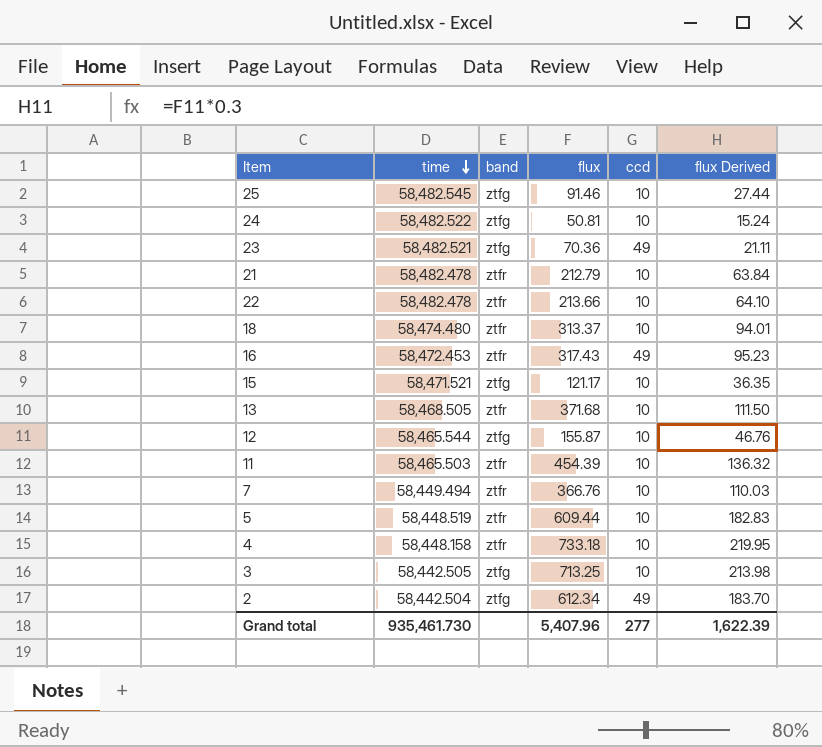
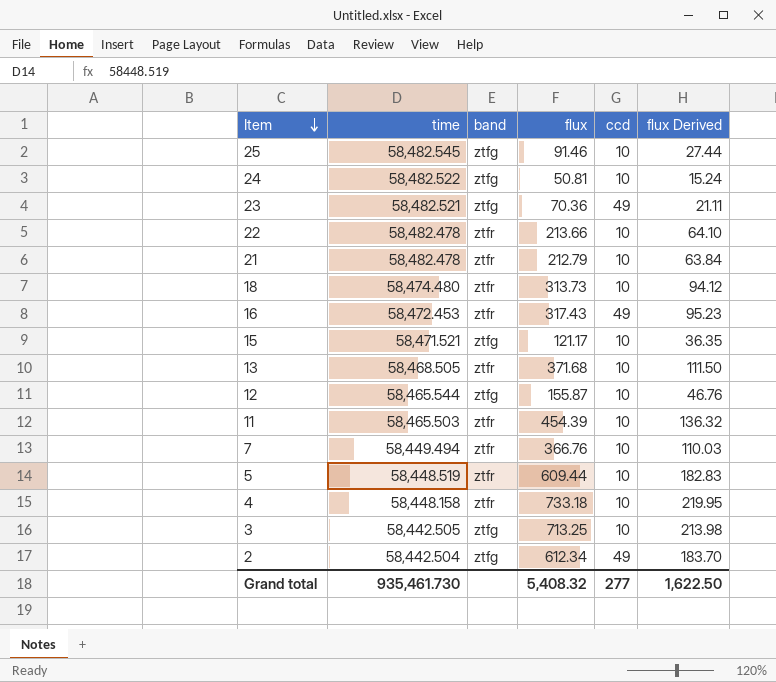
row order: time descending -> Item descending
18 | flux: 313.37 -> 313.73
18 | flux Derived: 94.01 -> 94.12
Grand total | flux: 5,407.96 -> 5,408.32
Grand total | flux Derived: 1,622.39 -> 1,622.50

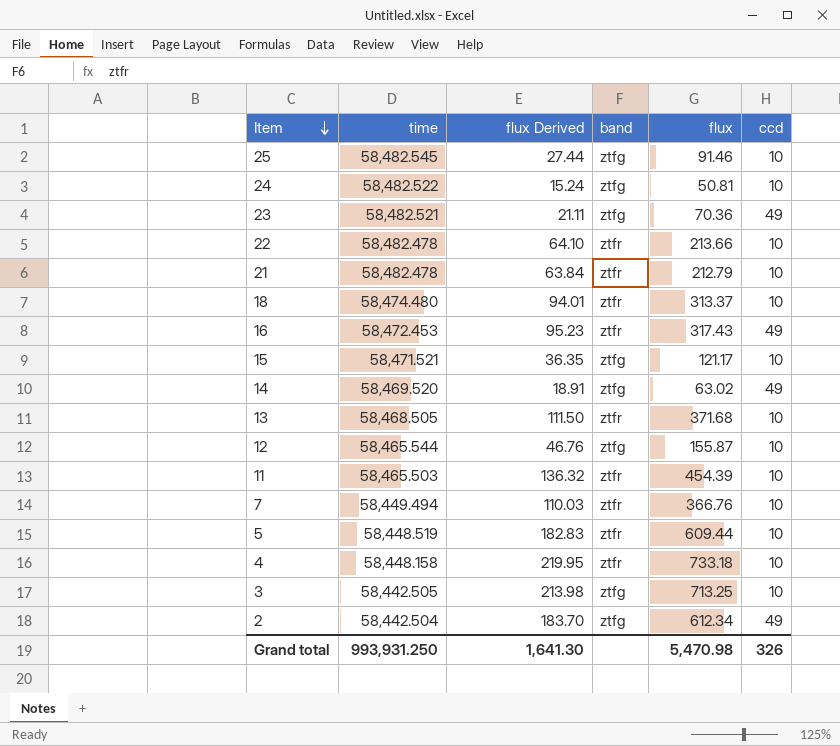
column flux Derived | position: 6 -> 3
18 | flux Derived: 94.12 -> 94.01
18 | flux: 313.73 -> 313.37
row 14: none -> 58,469.520 | 18.91 | ztfg | 63.02 | 49
Grand total | time: 935,461.730 -> 993,931.250
Grand total | flux Derived: 1,622.50 -> 1,641.30
Grand total | flux: 5,408.32 -> 5,470.98
Grand total | ccd: 277 -> 326

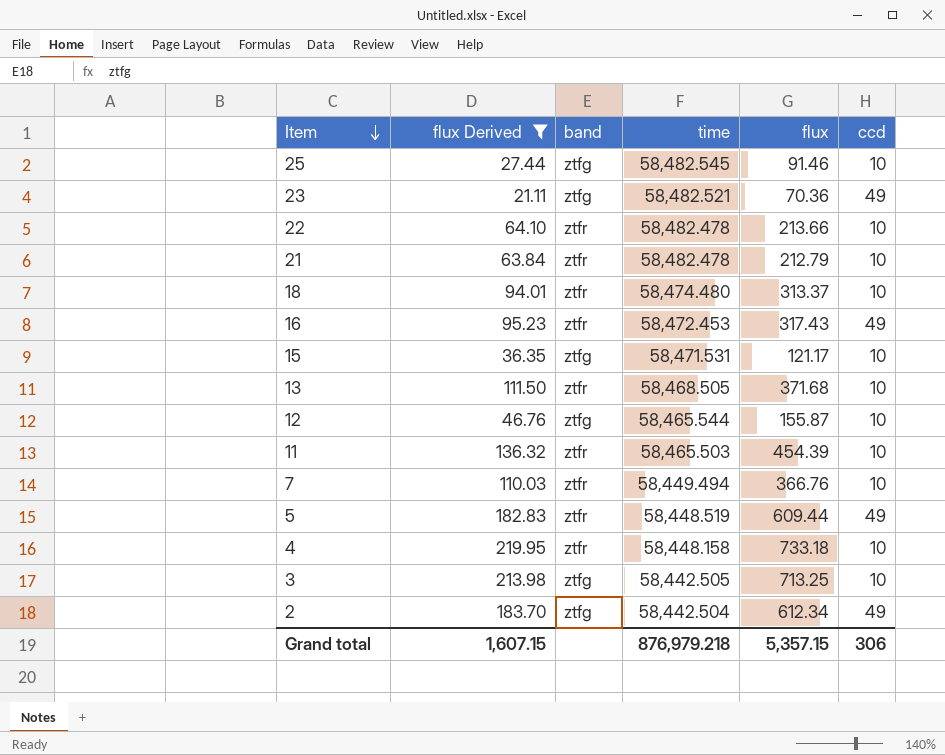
filter: none -> flux Derived >= 21.11
column time | position: 2 -> 4
15 | time: 58,471.521 -> 58,471.531
5 | ccd: 10 -> 49
Grand total | flux Derived: 1,641.30 -> 1,607.15
Grand total | time: 993,931.250 -> 876,979.218
Grand total | flux: 5,470.98 -> 5,357.15
Grand total | ccd: 326 -> 306

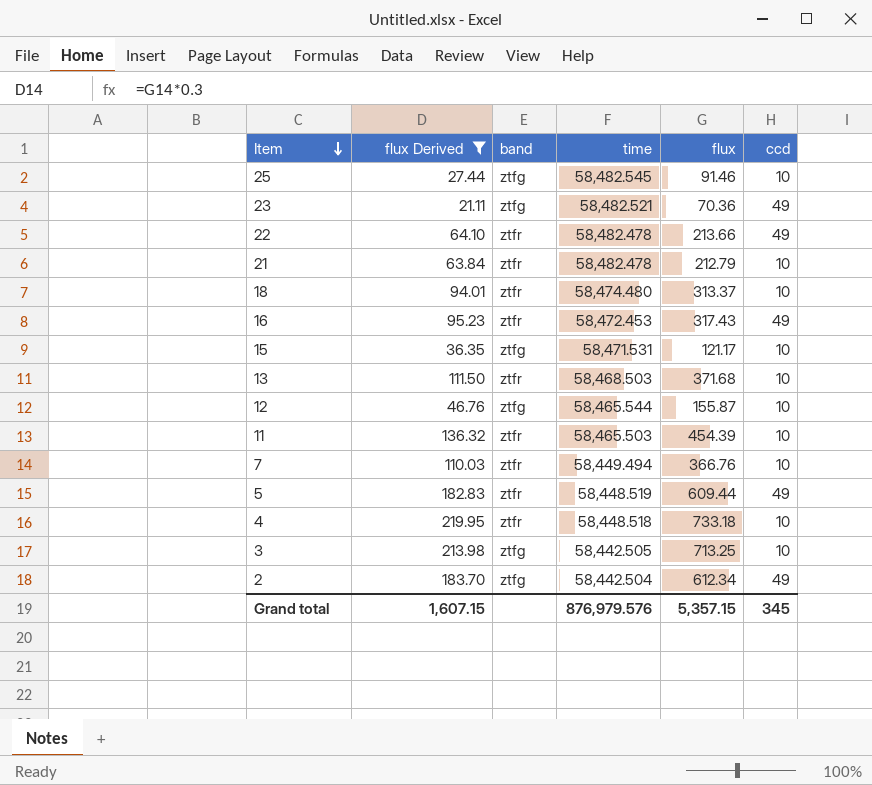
22 | ccd: 10 -> 49
13 | time: 58,468.505 -> 58,468.503
4 | time: 58,448.158 -> 58,448.518
Grand total | time: 876,979.218 -> 876,979.576
Grand total | ccd: 306 -> 345

